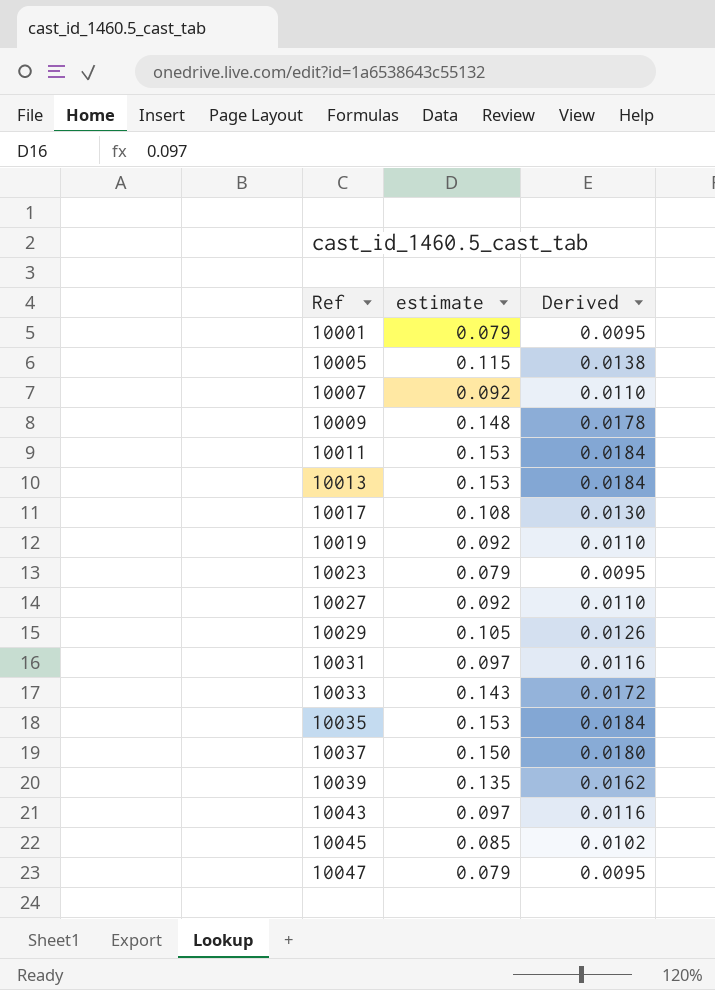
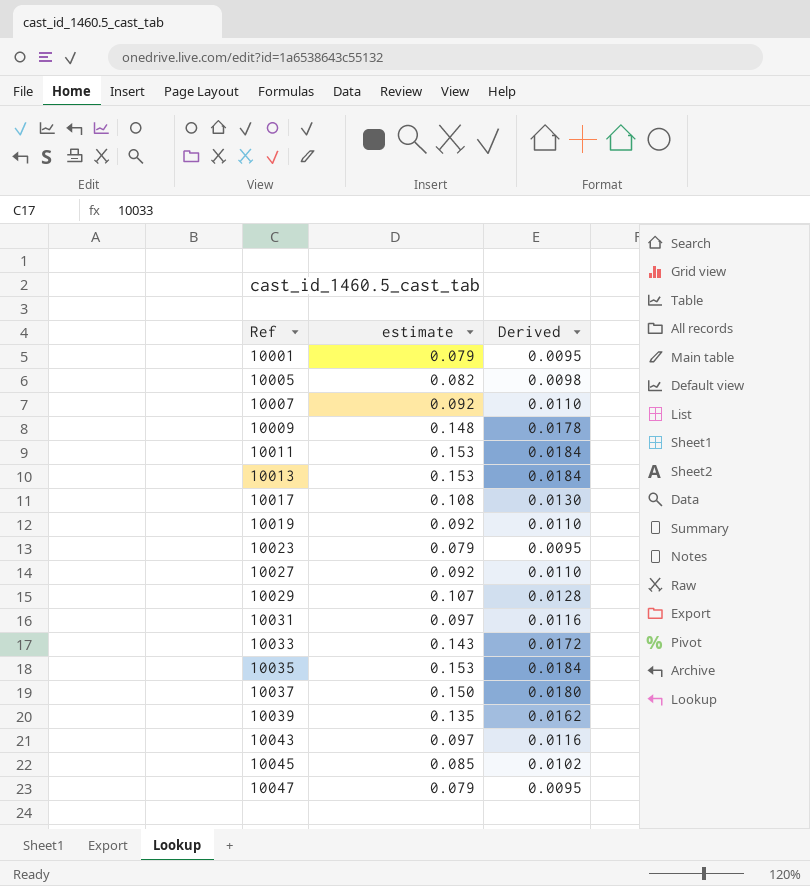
10005 | estimate: 0.115 -> 0.082
10005 | Derived: 0.0138 -> 0.0098
10029 | estimate: 0.105 -> 0.107
10029 | Derived: 0.0126 -> 0.0128

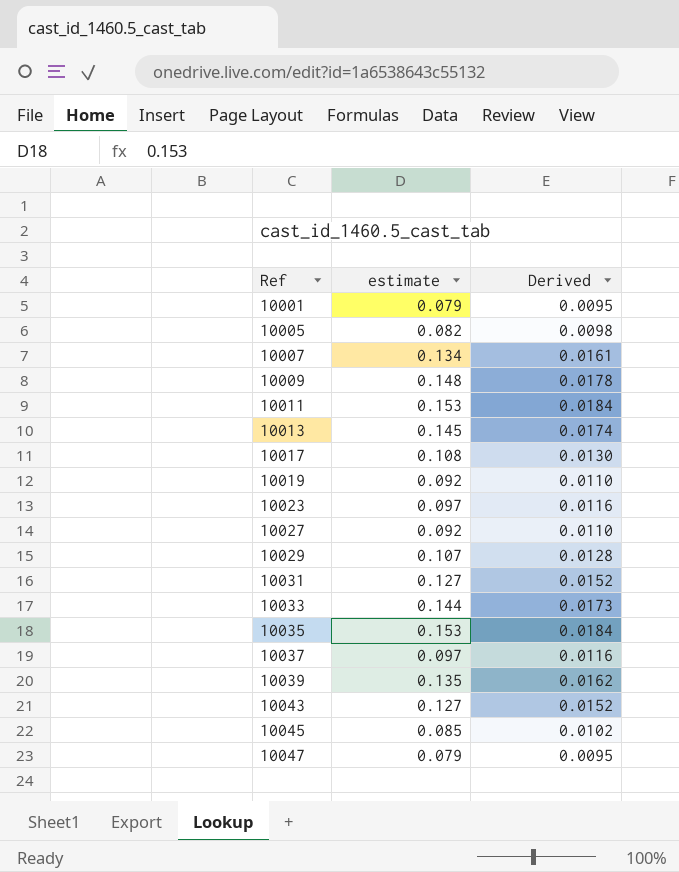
10007 | estimate: 0.092 -> 0.134
10007 | Derived: 0.0110 -> 0.0161
10013 | estimate: 0.153 -> 0.145
10013 | Derived: 0.0184 -> 0.0174
10023 | estimate: 0.079 -> 0.097
10023 | Derived: 0.0095 -> 0.0116
10031 | estimate: 0.097 -> 0.127
10031 | Derived: 0.0116 -> 0.0152
10033 | estimate: 0.143 -> 0.144
10033 | Derived: 0.0172 -> 0.0173
10037 | estimate: 0.150 -> 0.097
10037 | Derived: 0.0180 -> 0.0116
10043 | estimate: 0.097 -> 0.127
10043 | Derived: 0.0116 -> 0.0152

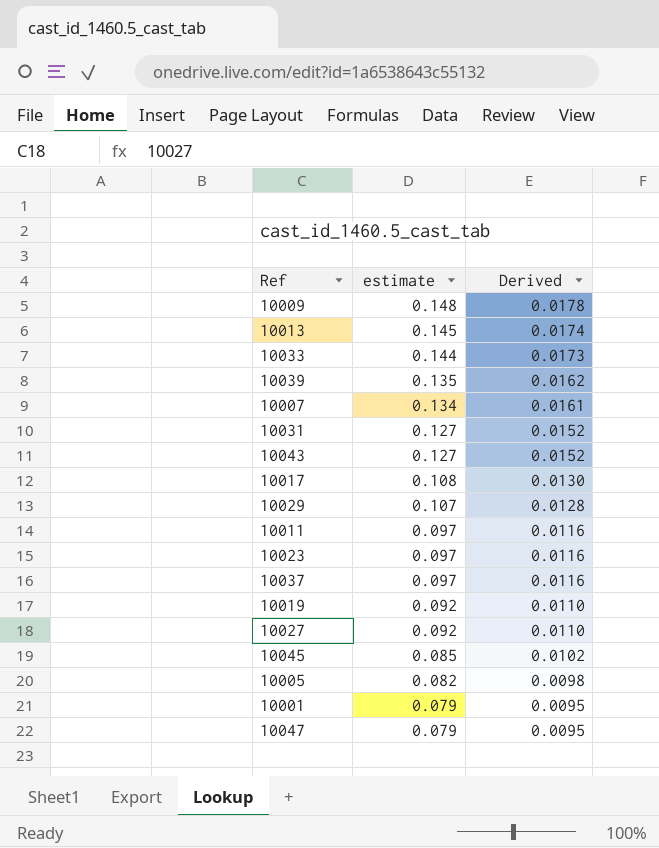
row order: Ref ascending -> estimate descending
row 10035: 0.153 | 0.0184 -> none
10011 | estimate: 0.153 -> 0.097
10011 | Derived: 0.0184 -> 0.0116

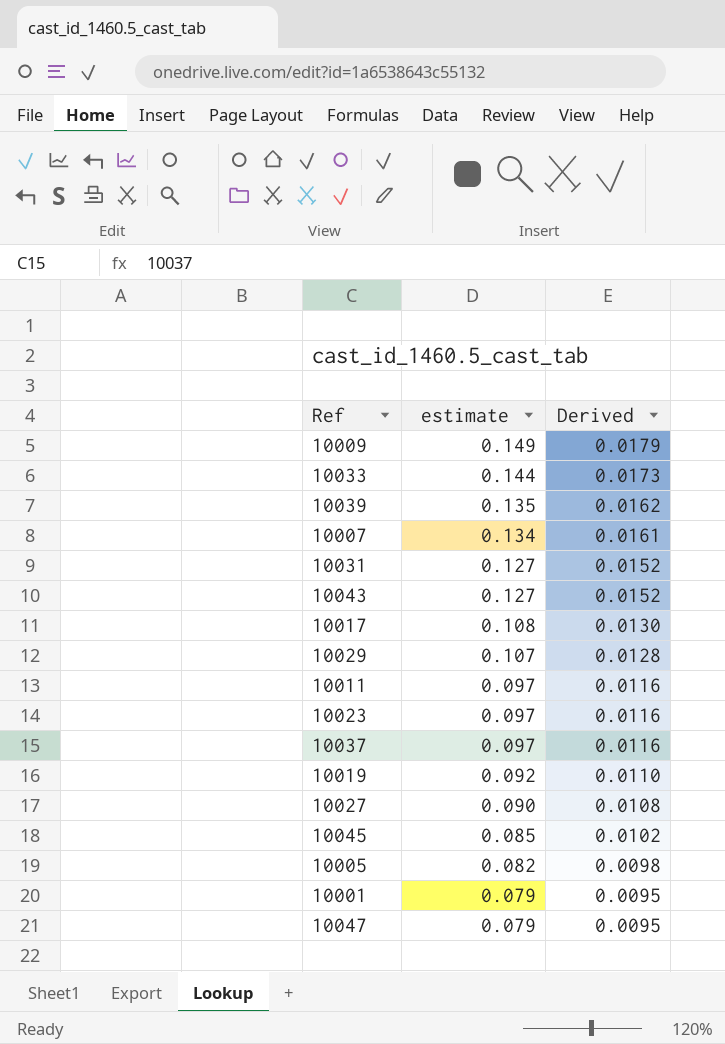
row 10013: 0.145 | 0.0174 -> none
10009 | estimate: 0.148 -> 0.149
10009 | Derived: 0.0178 -> 0.0179
10027 | estimate: 0.092 -> 0.090
10027 | Derived: 0.0110 -> 0.0108

